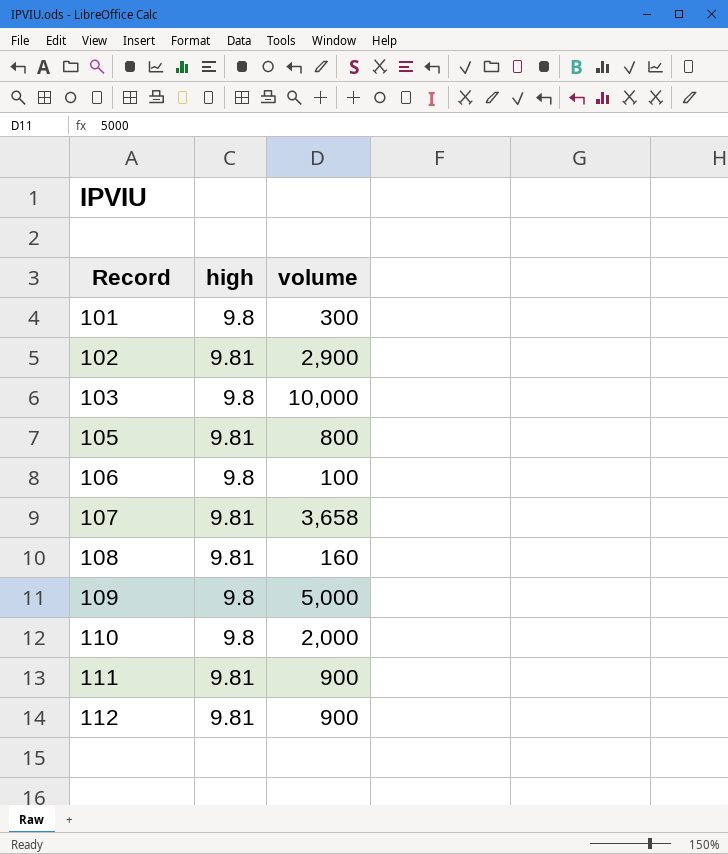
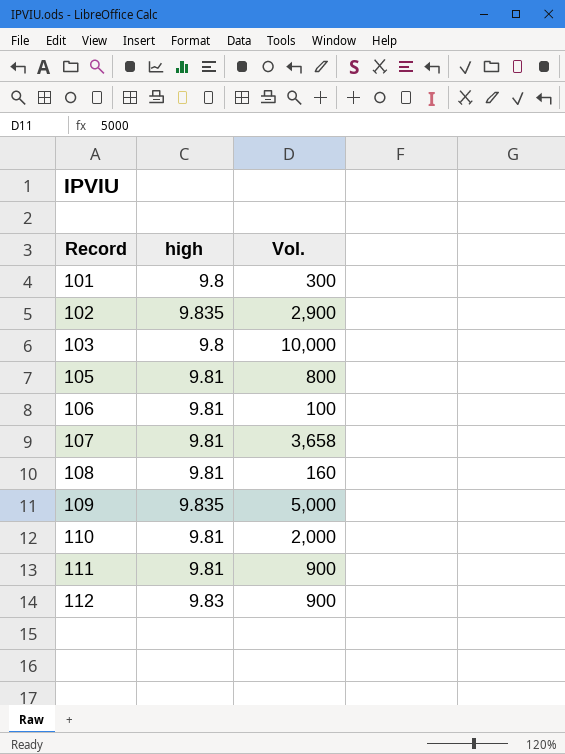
column name: volume -> Vol.
102 | high: 9.81 -> 9.835
106 | high: 9.8 -> 9.81
109 | high: 9.8 -> 9.835
110 | high: 9.8 -> 9.81
112 | high: 9.81 -> 9.83

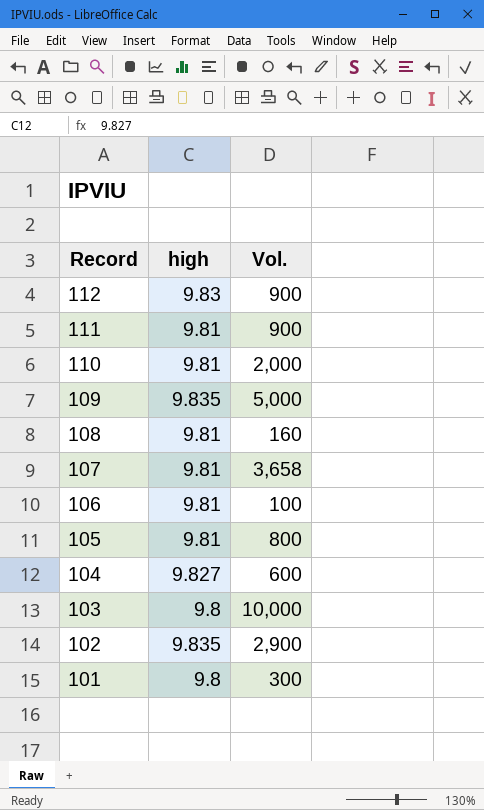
row order: Record ascending -> Record descending
row 104: none -> 9.827 | 600

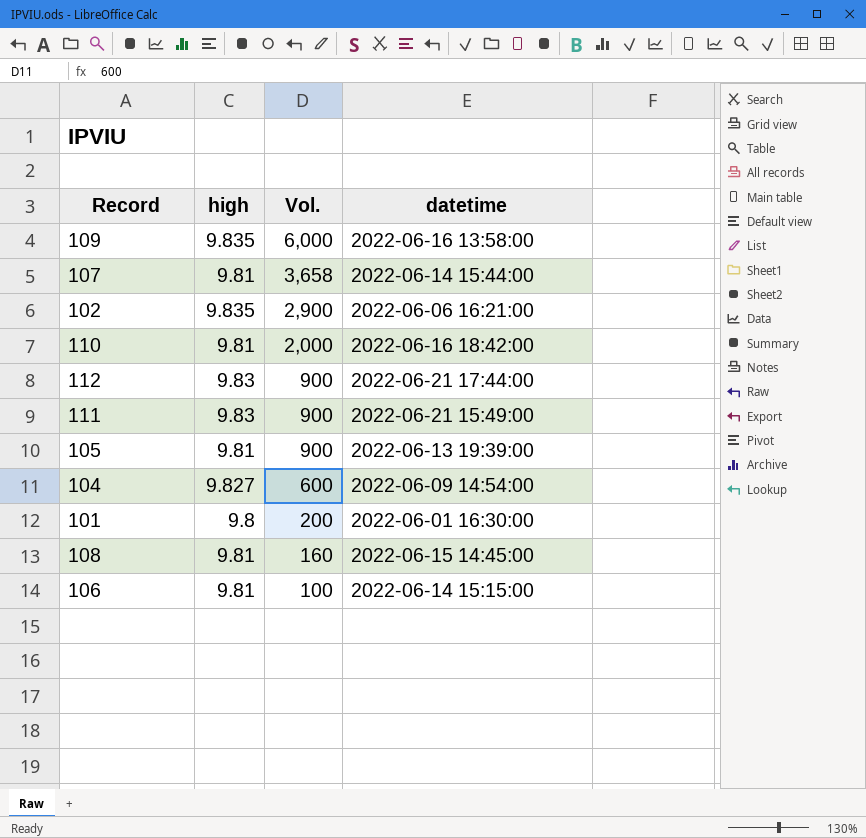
row order: Record descending -> Vol. descending
column datetime | position: none -> 4
row 103: 9.8 | 10,000 -> none
109 | Vol.: 5,000 -> 6,000
111 | high: 9.81 -> 9.83
105 | Vol.: 800 -> 900
101 | Vol.: 300 -> 200

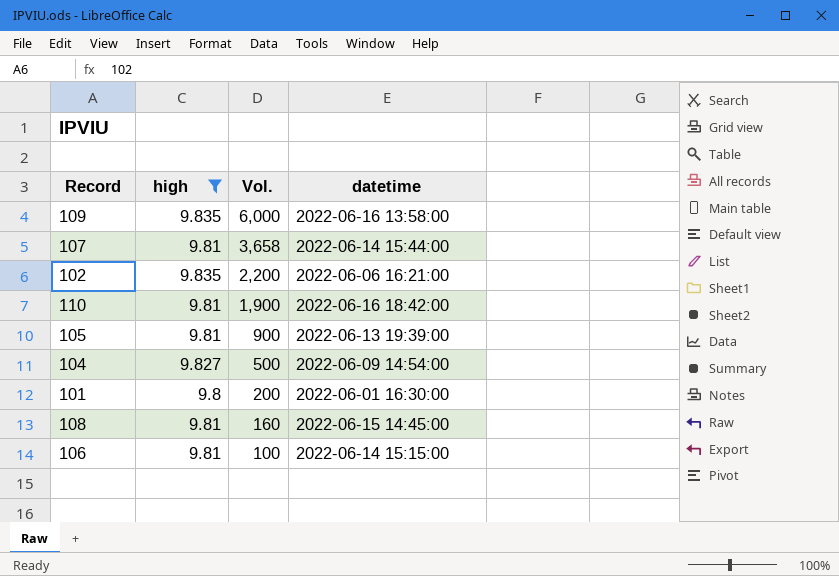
filter: none -> high != 9.83
102 | Vol.: 2,900 -> 2,200
110 | Vol.: 2,000 -> 1,900
104 | Vol.: 600 -> 500

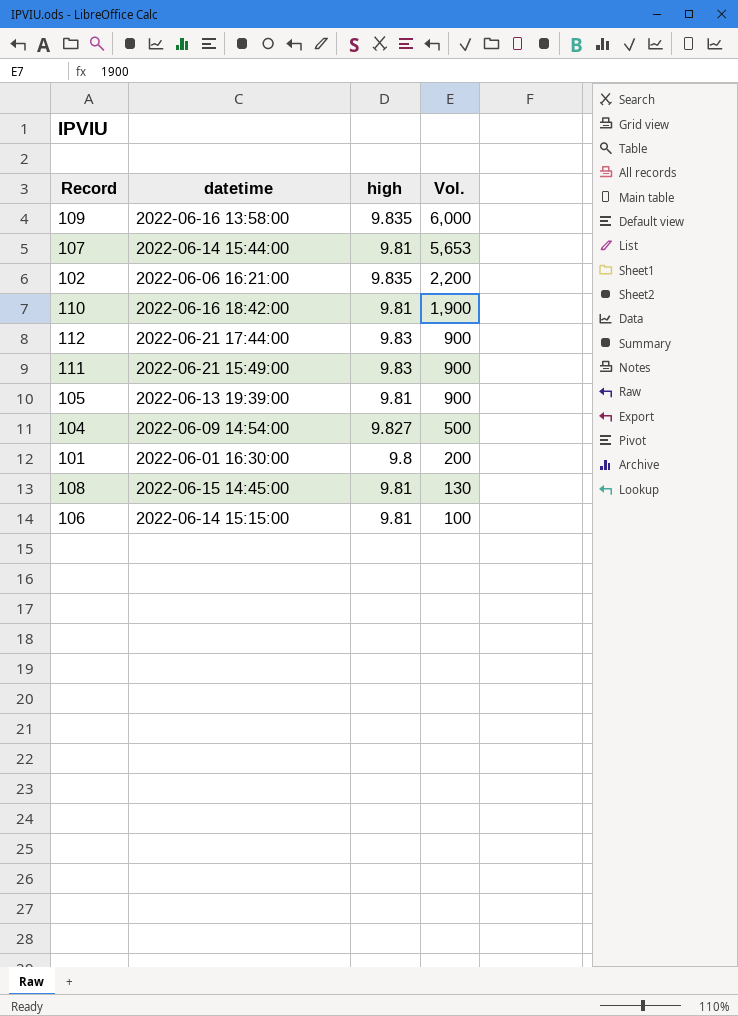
filter: high != 9.83 -> none
column datetime | position: 4 -> 2
107 | Vol.: 3,658 -> 5,653
108 | Vol.: 160 -> 130

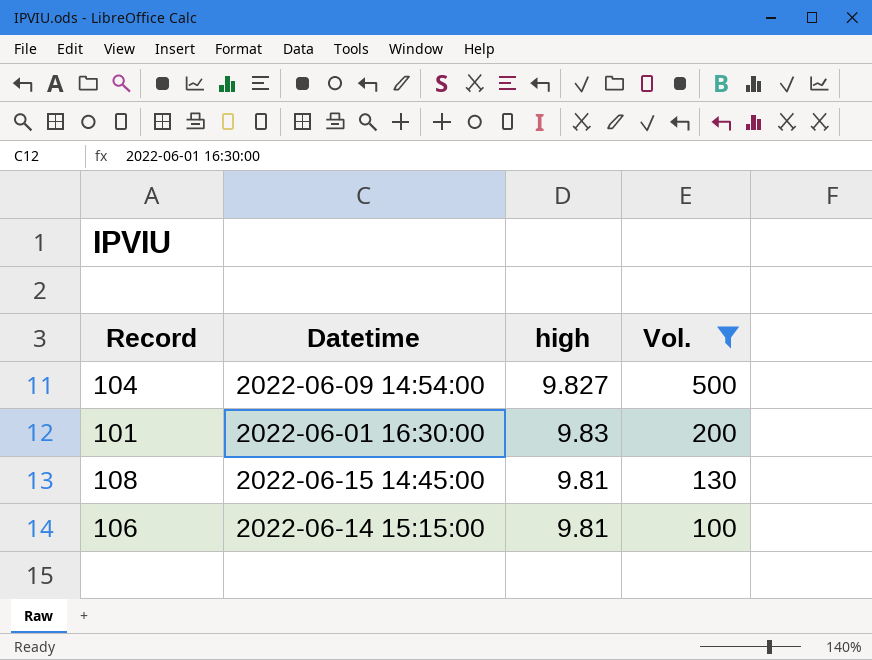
filter: none -> Vol. <= 500
column name: datetime -> Datetime
101 | high: 9.8 -> 9.83

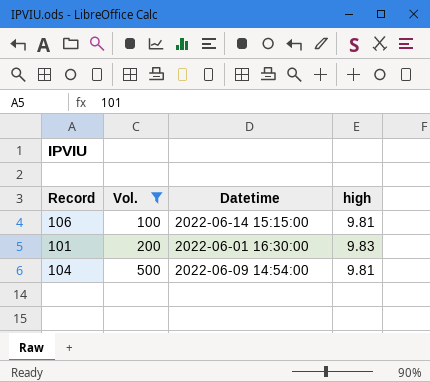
row order: Vol. descending -> Vol. ascending
column Vol. | position: 4 -> 2
row 108: 2022-06-15 14:45:00 | 9.81 | 130 -> none
104 | high: 9.827 -> 9.81

